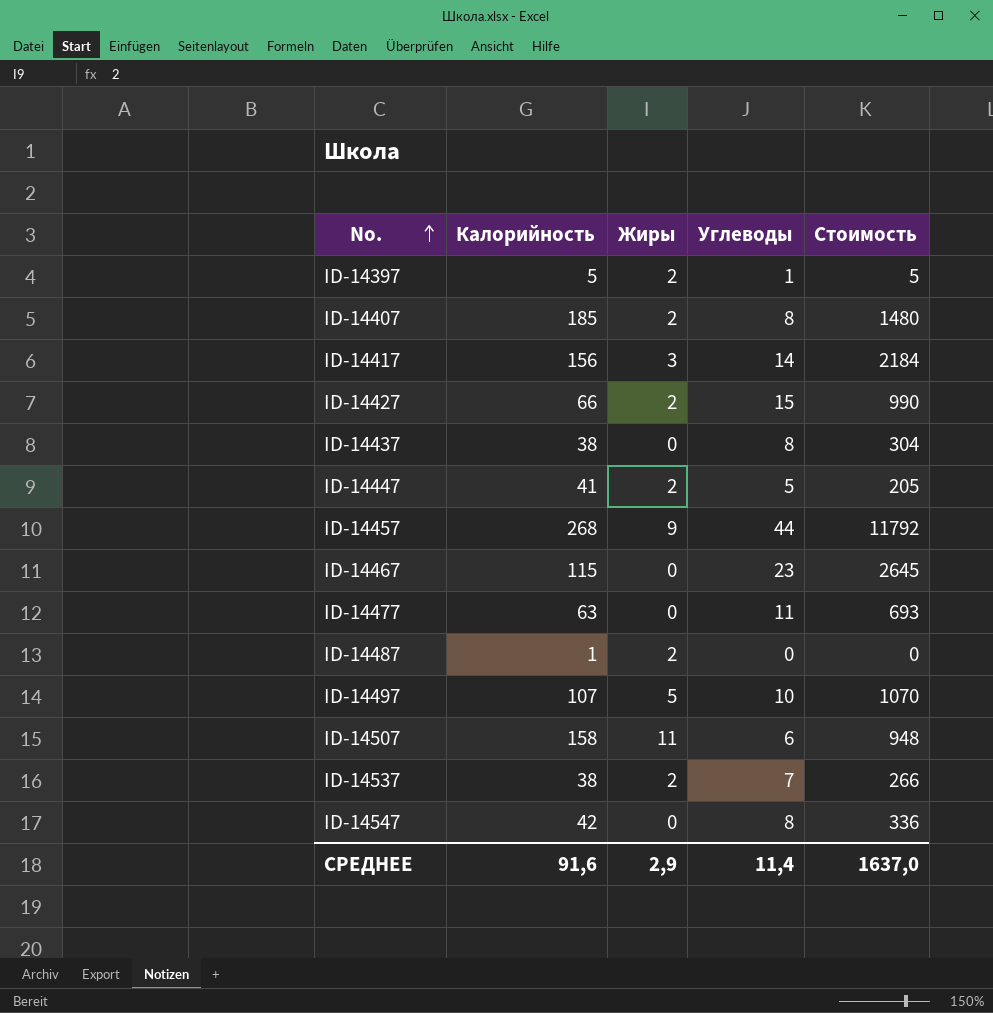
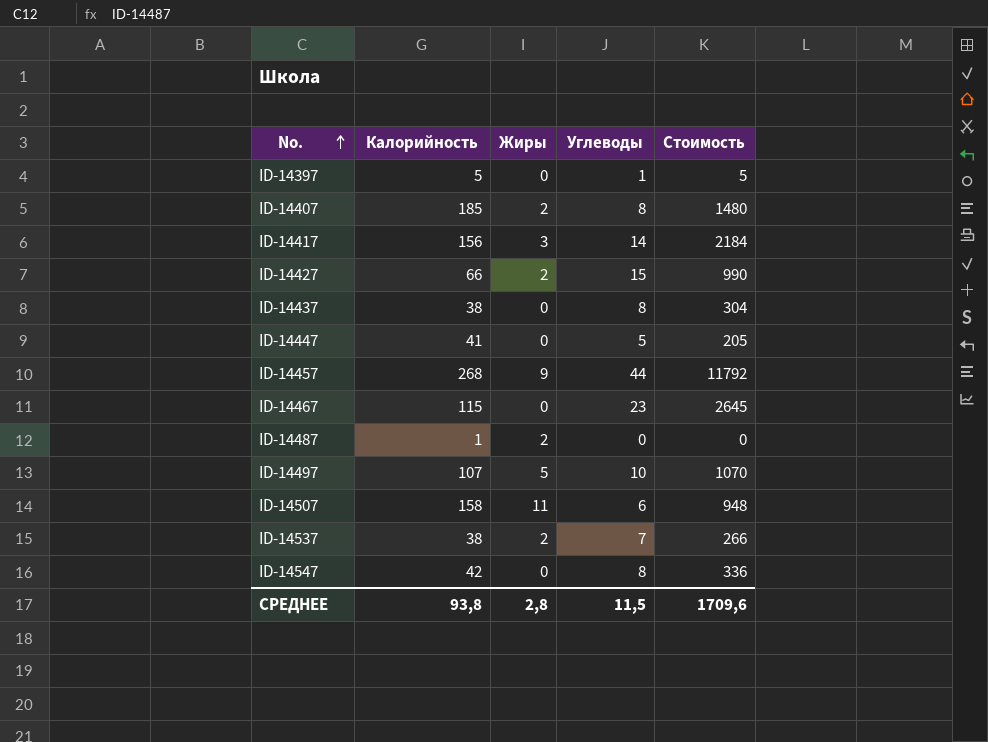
row ID-14477: 63 | 0 | 11 | 693 -> none
ID-14397 | Жиры: 2 -> 0
ID-14447 | Жиры: 2 -> 0
СРЕДНЕЕ | Калорийность: 91,6 -> 93,8
СРЕДНЕЕ | Жиры: 2,9 -> 2,8
СРЕДНЕЕ | Углеводы: 11,4 -> 11,5
СРЕДНЕЕ | Стоимость: 1637,0 -> 1709,6

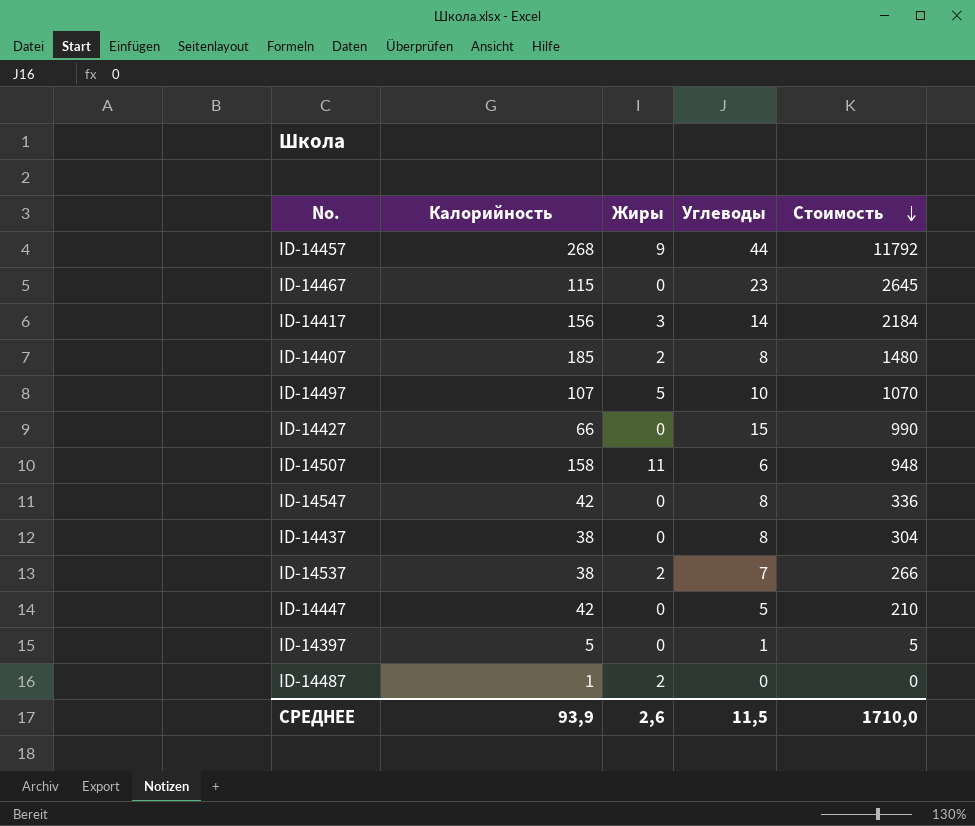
row order: No. ascending -> Стоимость descending
ID-14427 | Жиры: 2 -> 0
ID-14447 | Калорийность: 41 -> 42
ID-14447 | Стоимость: 205 -> 210
СРЕДНЕЕ | Калорийность: 93,8 -> 93,9
СРЕДНЕЕ | Жиры: 2,8 -> 2,6
СРЕДНЕЕ | Стоимость: 1709,6 -> 1710,0

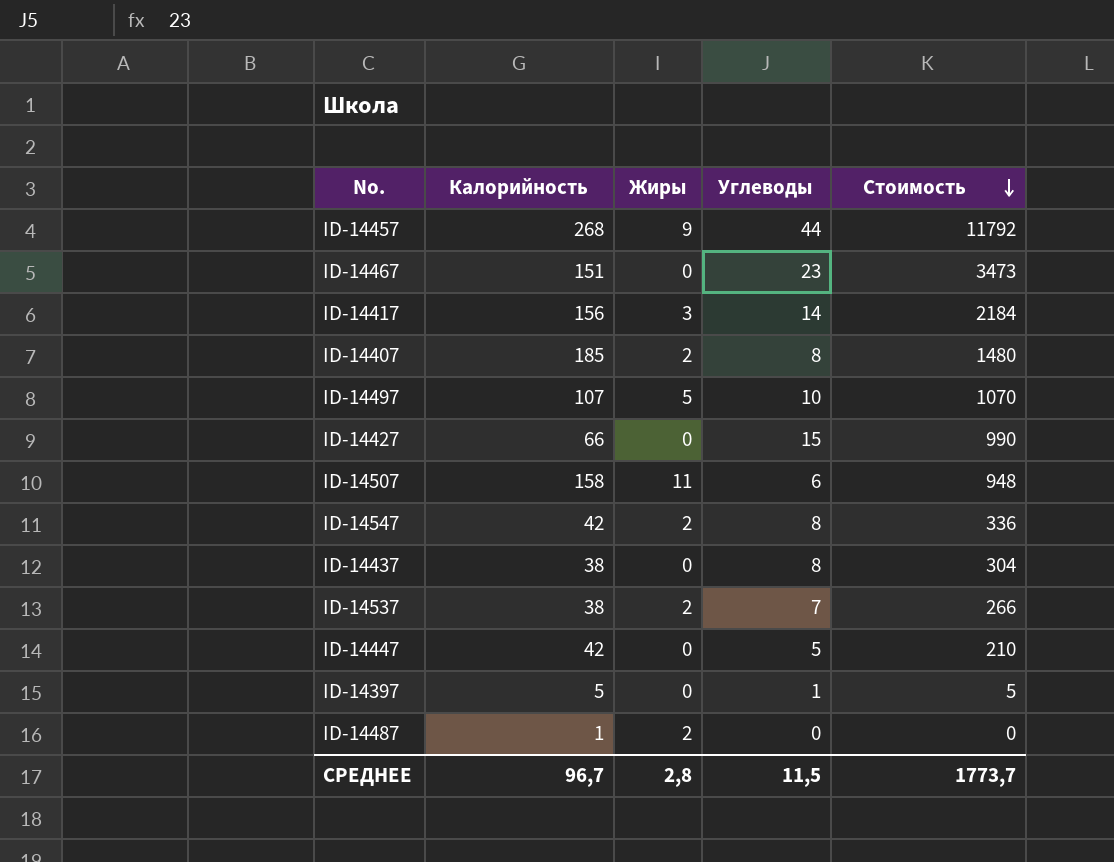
ID-14467 | Калорийность: 115 -> 151
ID-14467 | Стоимость: 2645 -> 3473
ID-14547 | Жиры: 0 -> 2
СРЕДНЕЕ | Калорийность: 93,9 -> 96,7
СРЕДНЕЕ | Жиры: 2,6 -> 2,8
СРЕДНЕЕ | Стоимость: 1710,0 -> 1773,7

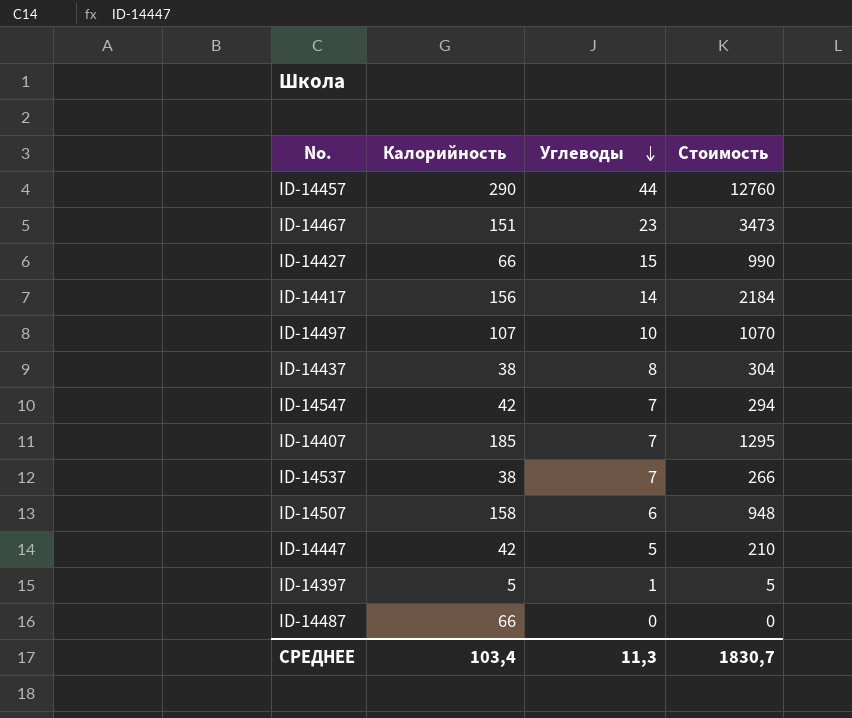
row order: Стоимость descending -> Углеводы descending
column Жиры | position: 3 -> none
ID-14457 | Калорийность: 268 -> 290
ID-14457 | Стоимость: 11792 -> 12760
ID-14547 | Углеводы: 8 -> 7
ID-14547 | Стоимость: 336 -> 294
ID-14407 | Углеводы: 8 -> 7
ID-14407 | Стоимость: 1480 -> 1295
ID-14487 | Калорийность: 1 -> 66
СРЕДНЕЕ | Калорийность: 96,7 -> 103,4
СРЕДНЕЕ | Углеводы: 11,5 -> 11,3
СРЕДНЕЕ | Стоимость: 1773,7 -> 1830,7

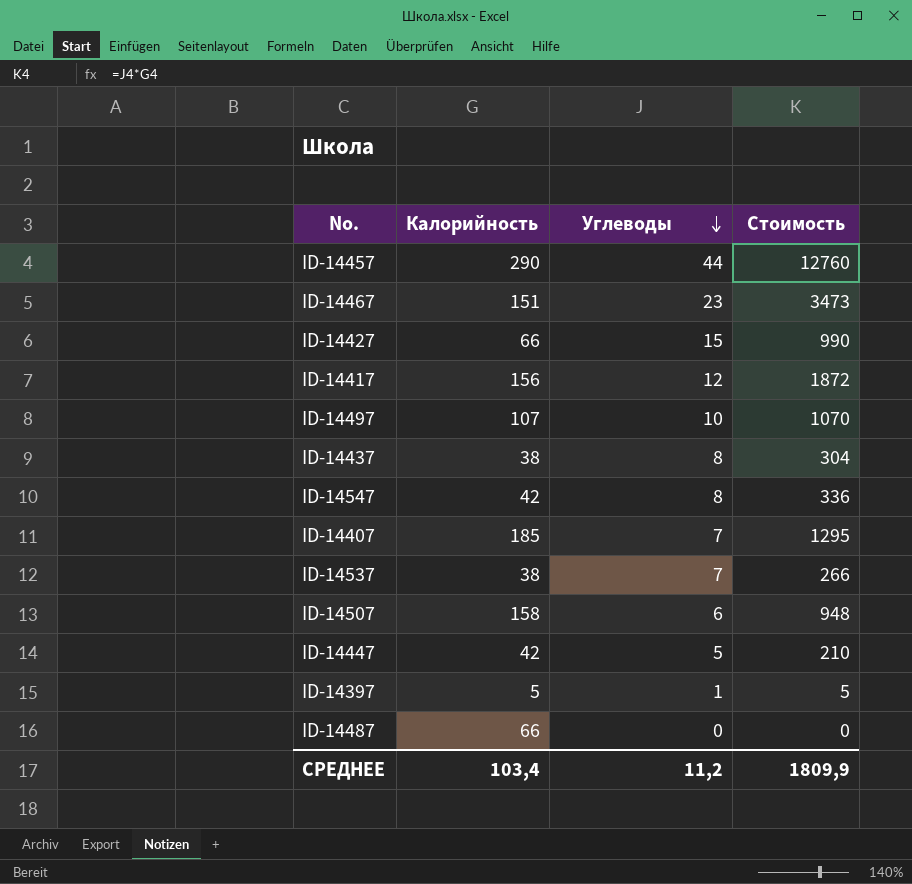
ID-14417 | Углеводы: 14 -> 12
ID-14417 | Стоимость: 2184 -> 1872
ID-14547 | Углеводы: 7 -> 8
ID-14547 | Стоимость: 294 -> 336
СРЕДНЕЕ | Углеводы: 11,3 -> 11,2
СРЕДНЕЕ | Стоимость: 1830,7 -> 1809,9

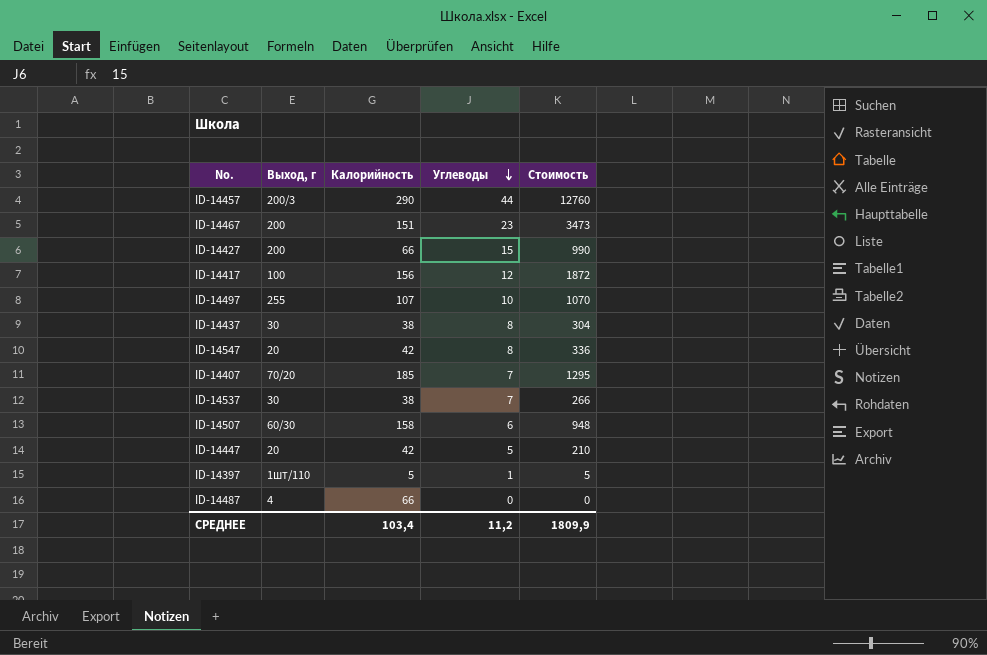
column Выход, г | position: none -> 2

